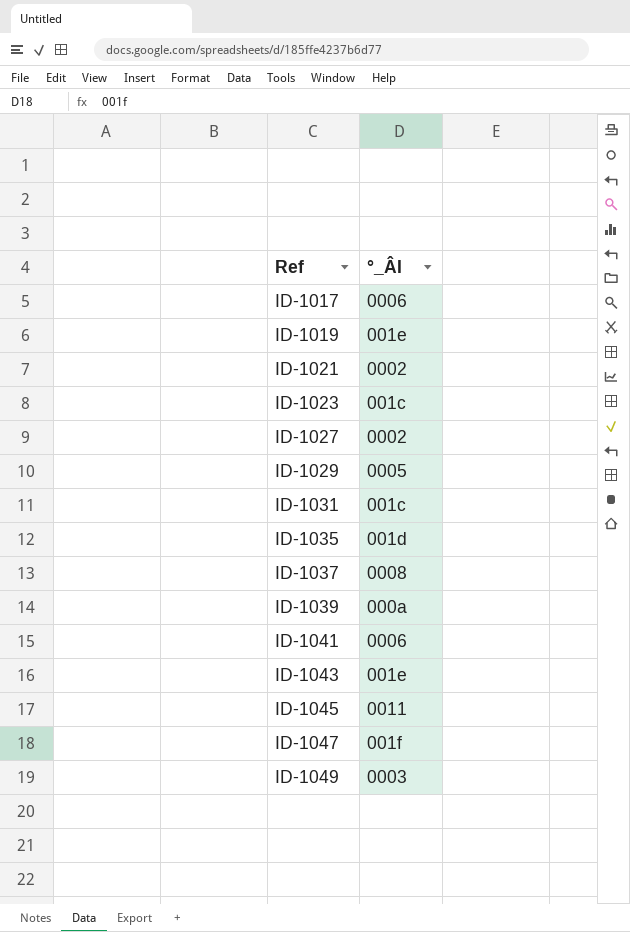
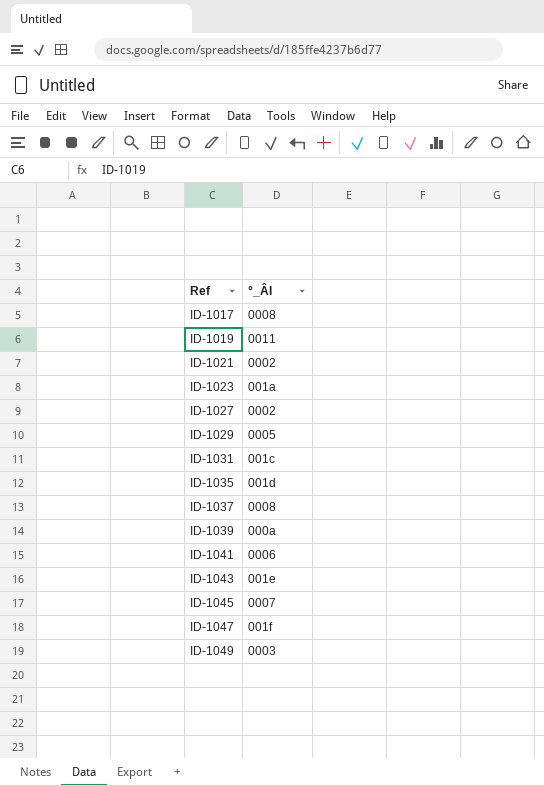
ID-1017 | °_ÂI: 0006 -> 0008
ID-1019 | °_ÂI: 001e -> 0011
ID-1023 | °_ÂI: 001c -> 001a
ID-1045 | °_ÂI: 0011 -> 0007

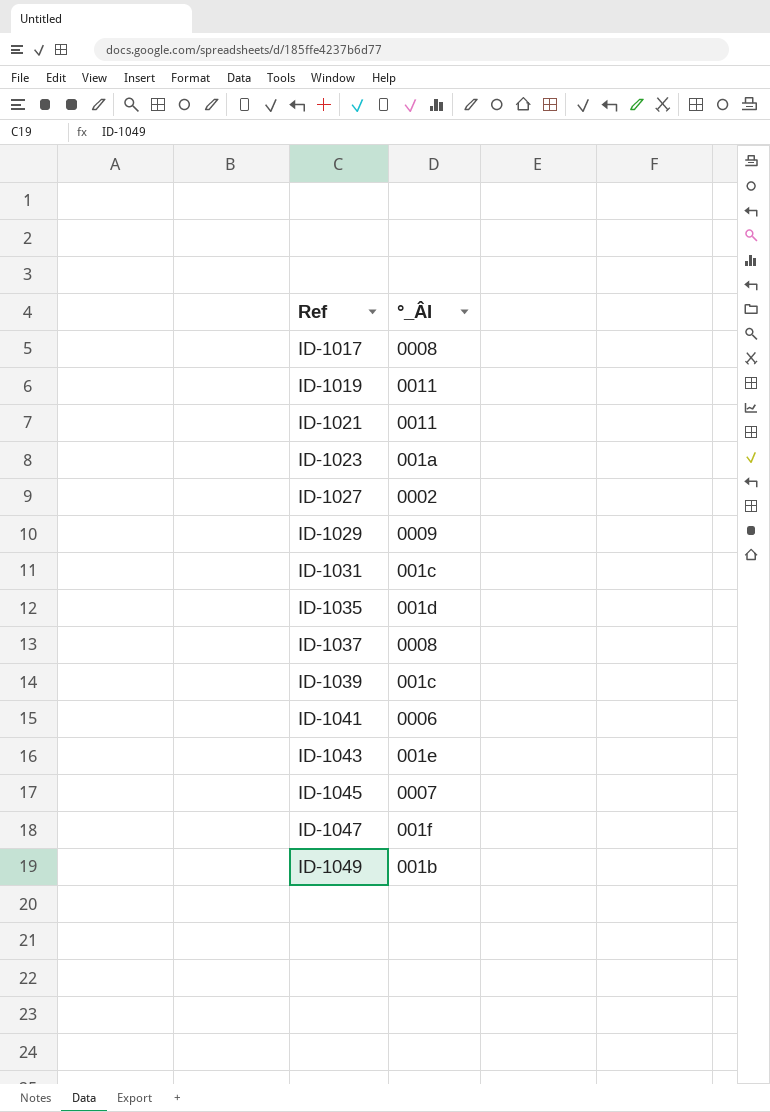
ID-1021 | °_ÂI: 0002 -> 0011
ID-1029 | °_ÂI: 0005 -> 0009
ID-1039 | °_ÂI: 000a -> 001c
ID-1049 | °_ÂI: 0003 -> 001b

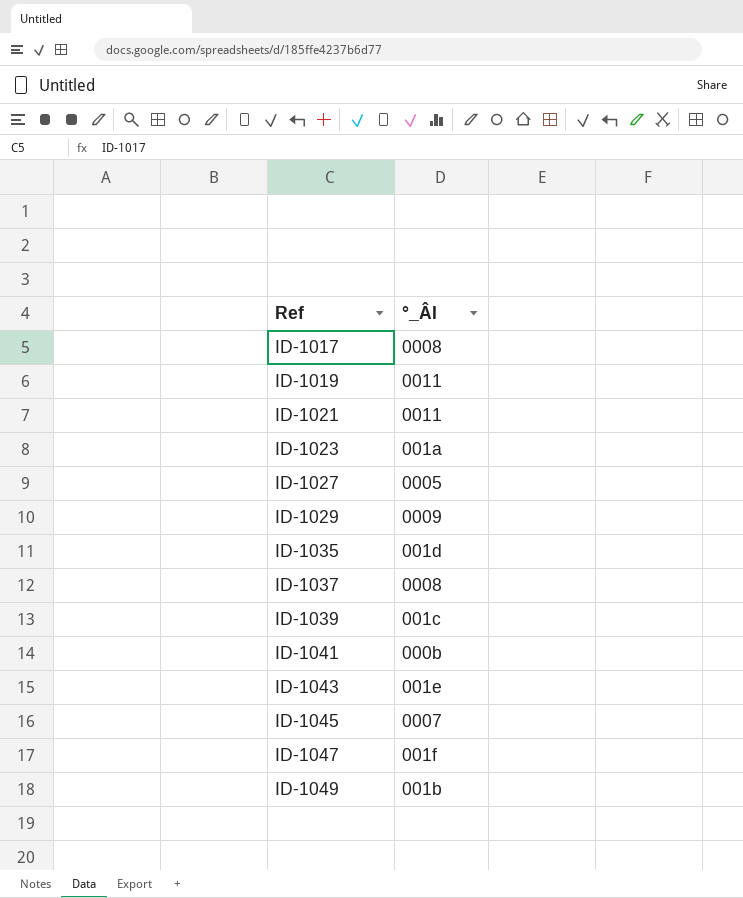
row ID-1031: 001c -> none
ID-1027 | °_ÂI: 0002 -> 0005
ID-1041 | °_ÂI: 0006 -> 000b

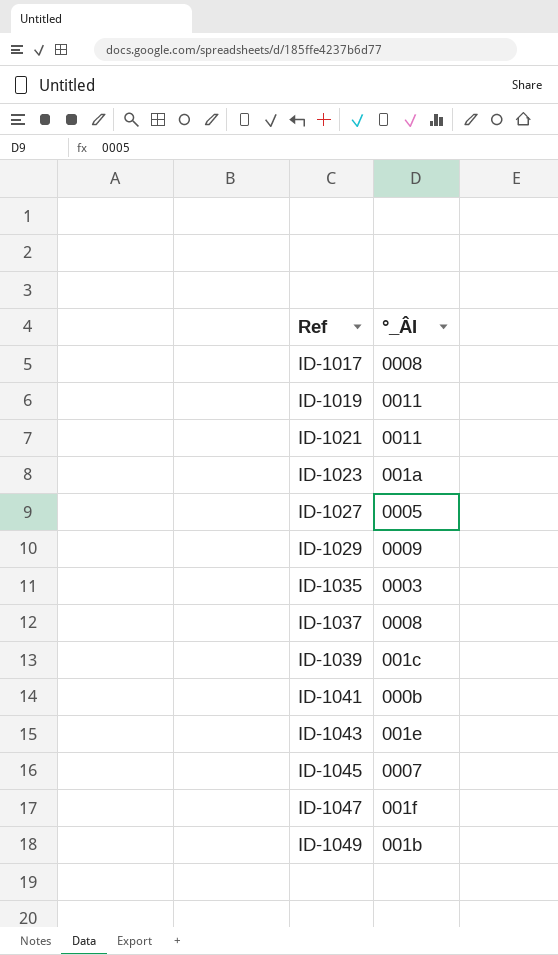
ID-1035 | °_ÂI: 001d -> 0003

